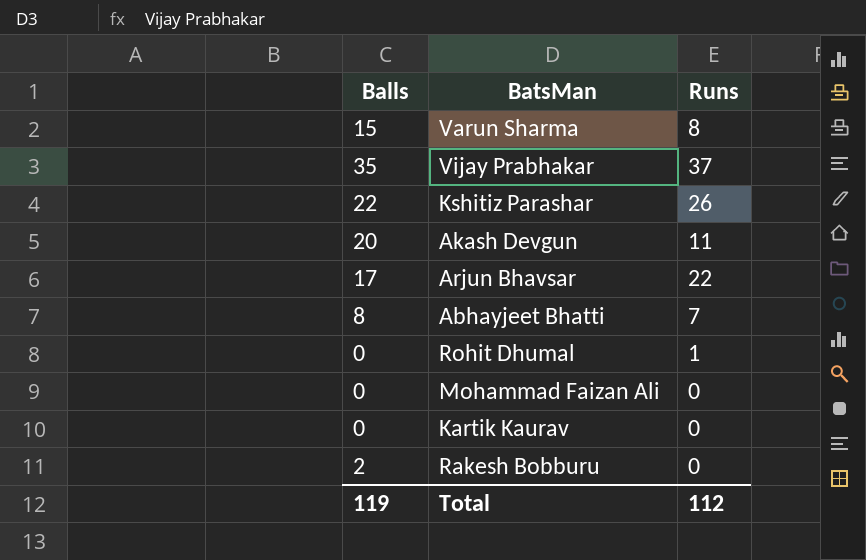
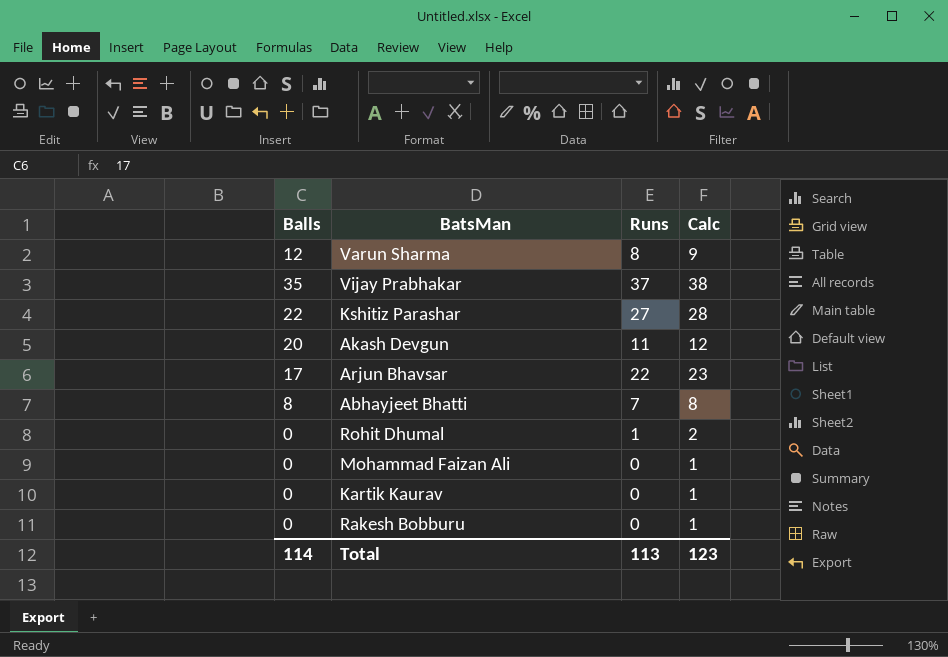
column Calc | formula: none -> [Runs] + 1
Varun Sharma | Balls: 15 -> 12
Kshitiz Parashar | Runs: 26 -> 27
Rakesh Bobburu | Balls: 2 -> 0
Total | Balls: 119 -> 114
Total | Runs: 112 -> 113

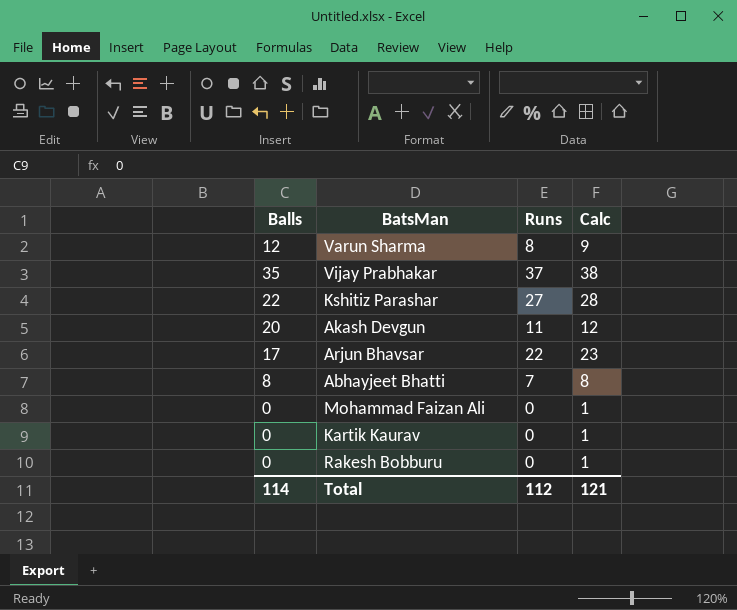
row Rohit Dhumal: 0 | 1 | 2 -> none
Total | Runs: 113 -> 112
Total | Calc: 123 -> 121

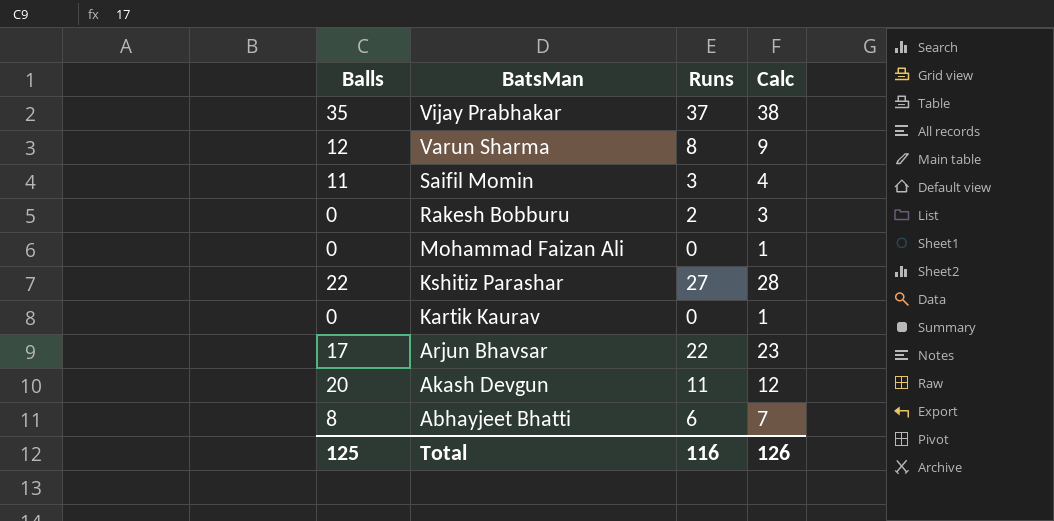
row order: none -> BatsMan descending
row Saifil Momin: none -> 11 | 3 | 4
Rakesh Bobburu | Runs: 0 -> 2
Rakesh Bobburu | Calc: 1 -> 3
Abhayjeet Bhatti | Runs: 7 -> 6
Abhayjeet Bhatti | Calc: 8 -> 7
Total | Balls: 114 -> 125
Total | Runs: 112 -> 116
Total | Calc: 121 -> 126

